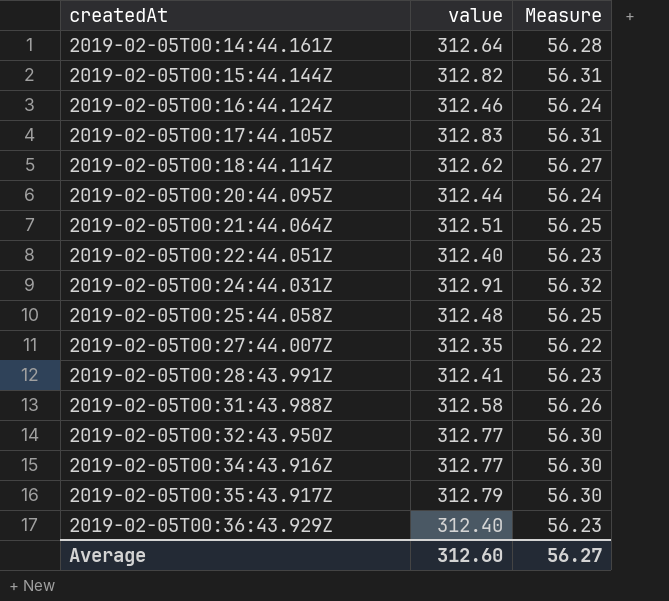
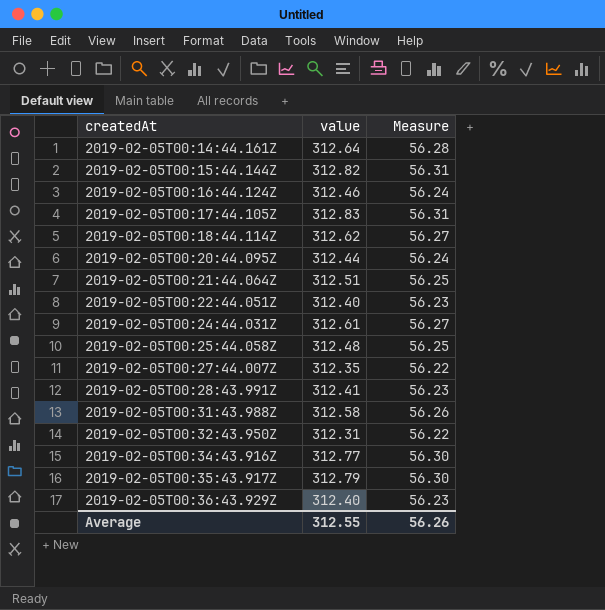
2019-02-05T00:24:44.031Z | value: 312.91 -> 312.61
2019-02-05T00:24:44.031Z | Measure: 56.32 -> 56.27
2019-02-05T00:32:43.950Z | value: 312.77 -> 312.31
2019-02-05T00:32:43.950Z | Measure: 56.30 -> 56.22
Average | value: 312.60 -> 312.55
Average | Measure: 56.27 -> 56.26

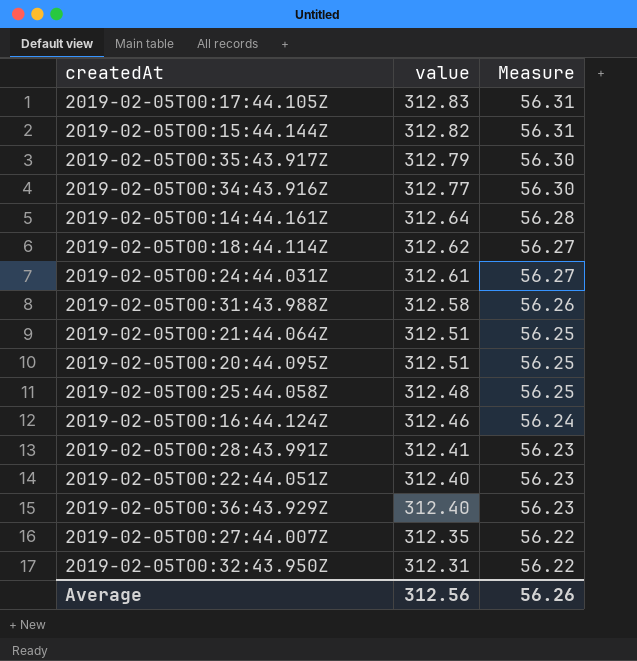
row order: createdAt ascending -> value descending
2019-02-05T00:20:44.095Z | value: 312.44 -> 312.51
2019-02-05T00:20:44.095Z | Measure: 56.24 -> 56.25
Average | value: 312.55 -> 312.56

